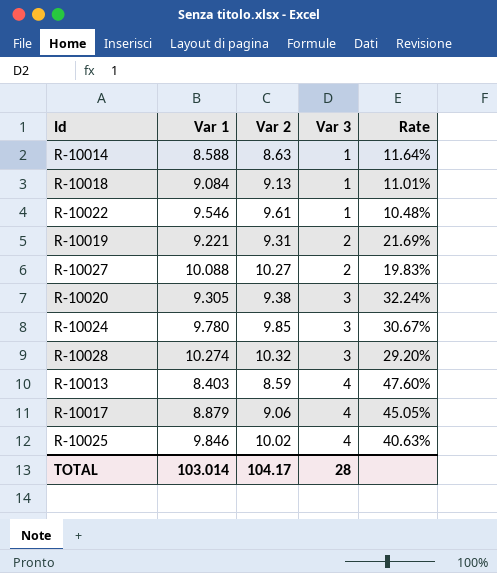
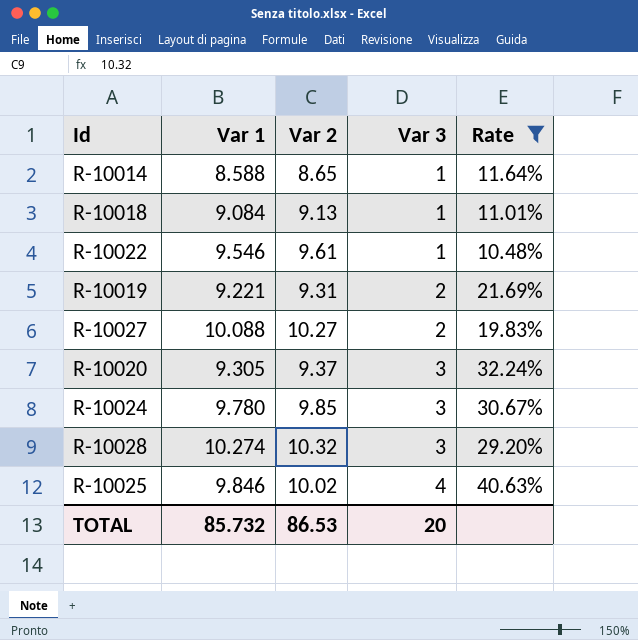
filter: none -> Rate <= 40.63%
R-10014 | Var 2: 8.63 -> 8.65
R-10020 | Var 2: 9.38 -> 9.37
TOTAL | Var 1: 103.014 -> 85.732
TOTAL | Var 2: 104.17 -> 86.53
TOTAL | Var 3: 28 -> 20

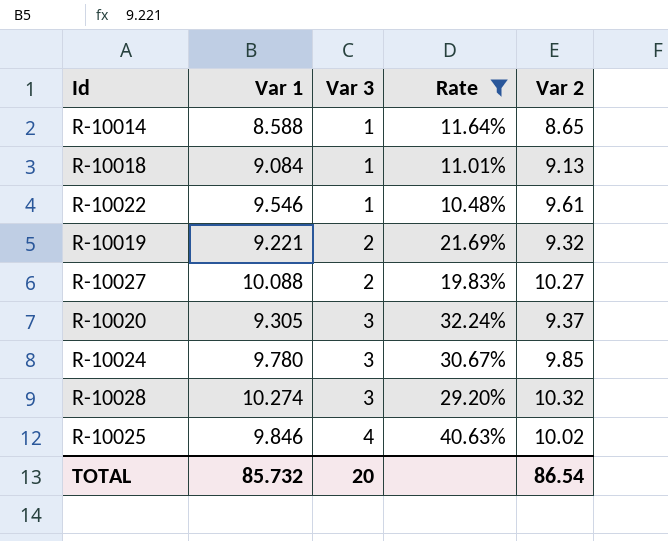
column Var 2 | position: 3 -> 5
R-10019 | Var 2: 9.31 -> 9.32
TOTAL | Var 2: 86.53 -> 86.54

